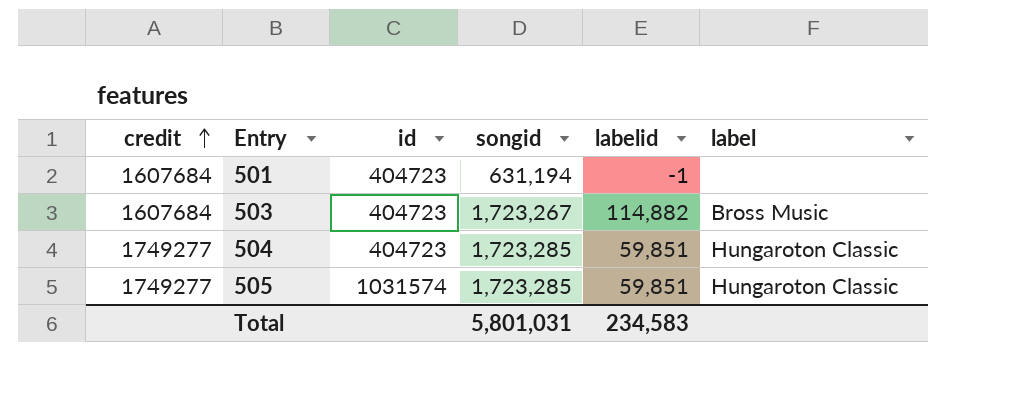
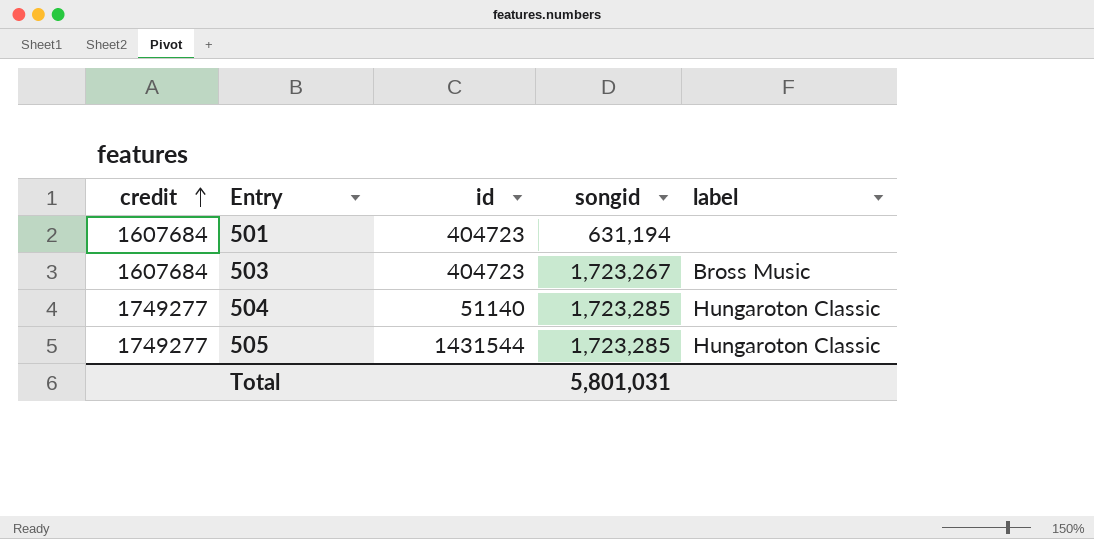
column labelid | position: 5 -> none
504 | id: 404723 -> 51140
505 | id: 1031574 -> 1431544

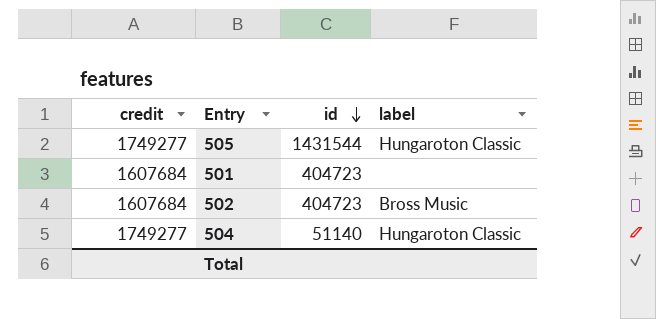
row order: credit ascending -> id descending
column songid | position: 4 -> none
row 503: 1607684 | 404723 | 1,723,267 | Bross Music -> none
row 502: none -> 1607684 | 404723 | Bross Music

